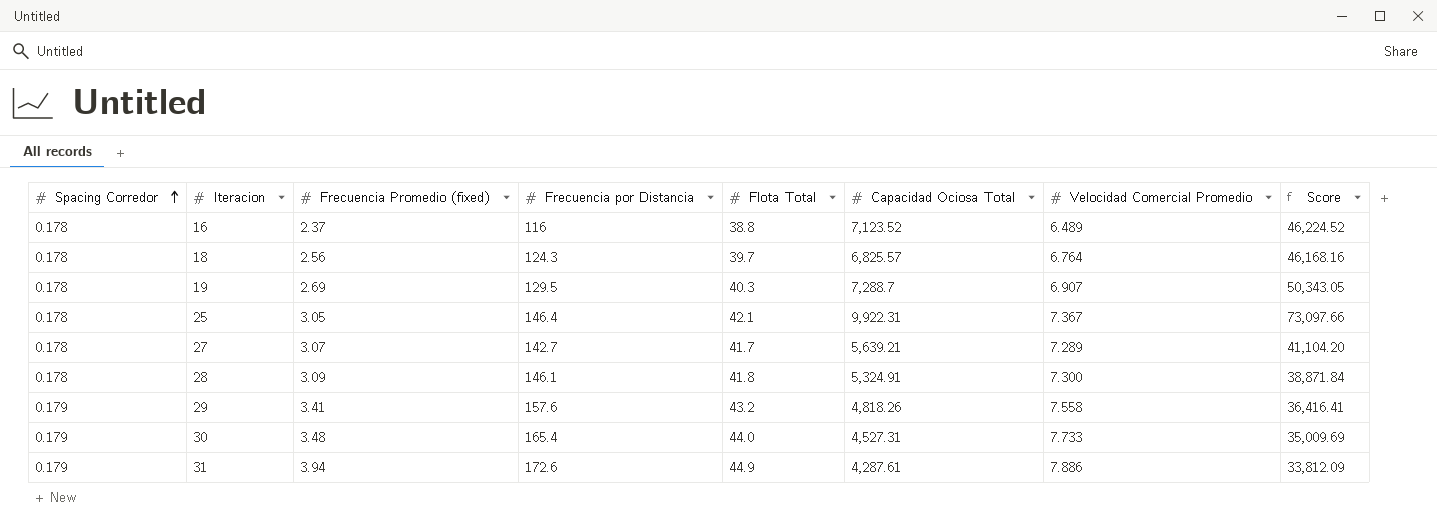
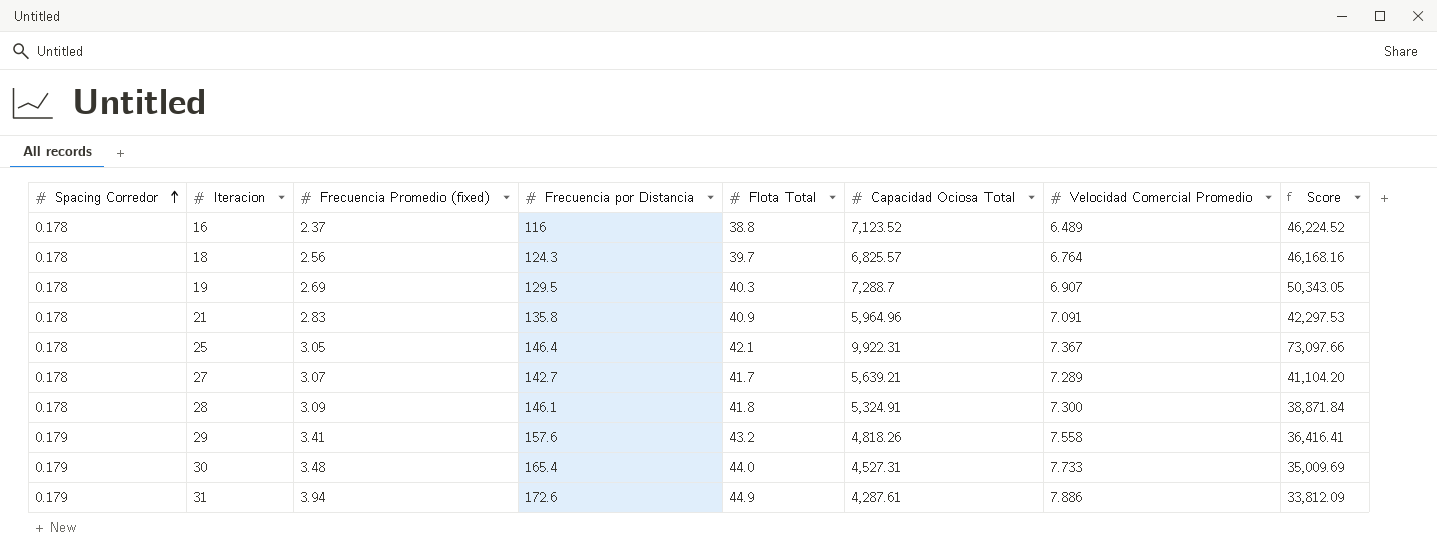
row 21: none -> 0.178 | 2.83 | 135.8 | 40.9 | 5,964.96 | 7.091 | 42,297.53

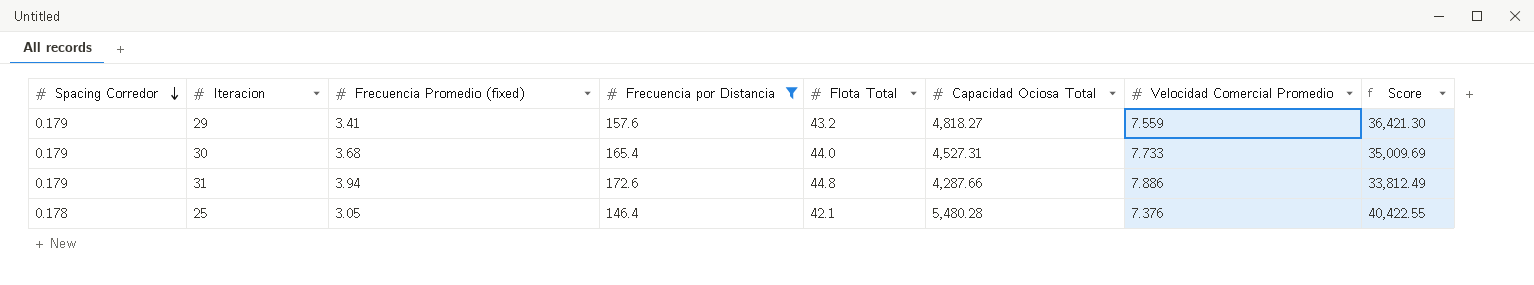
filter: none -> Frecuencia por Distancia >= 146.4
row order: Spacing Corredor ascending -> Spacing Corredor descending
29 | Capacidad Ociosa Total: 4,818.26 -> 4,818.27
29 | Velocidad Comercial Promedio: 7.558 -> 7.559
29 | Score: 36,416.41 -> 36,421.30
30 | Frecuencia Promedio (fixed): 3.48 -> 3.68
31 | Flota Total: 44.9 -> 44.8
31 | Capacidad Ociosa Total: 4,287.61 -> 4,287.66
31 | Score: 33,812.09 -> 33,812.49
25 | Capacidad Ociosa Total: 9,922.31 -> 5,480.28
25 | Velocidad Comercial Promedio: 7.367 -> 7.376
25 | Score: 73,097.66 -> 40,422.55

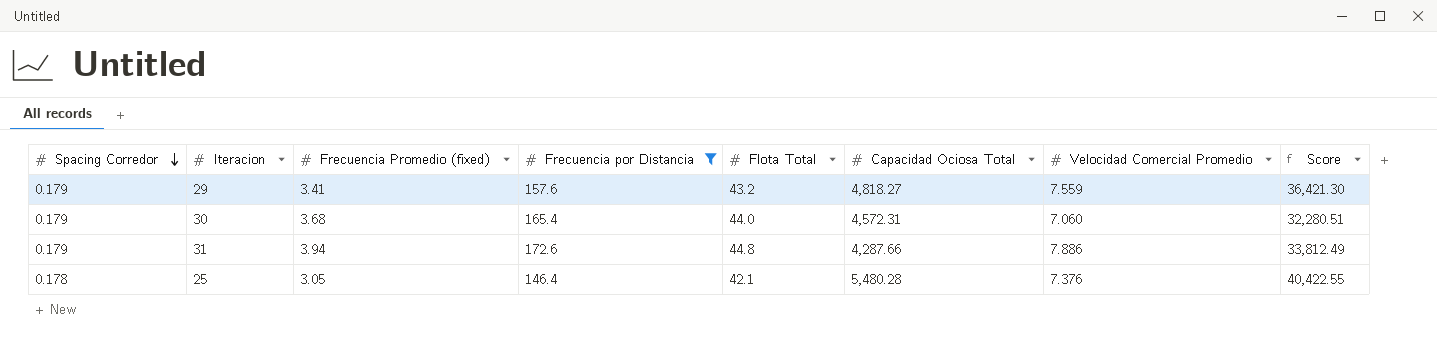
30 | Capacidad Ociosa Total: 4,527.31 -> 4,572.31
30 | Velocidad Comercial Promedio: 7.733 -> 7.060
30 | Score: 35,009.69 -> 32,280.51

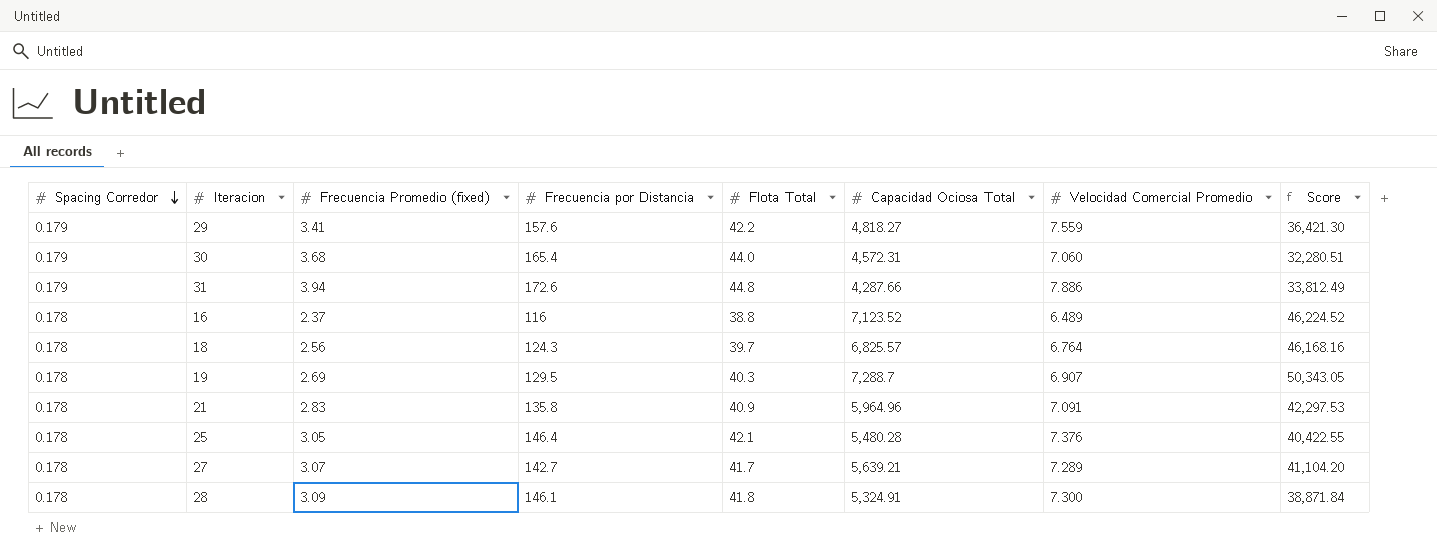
filter: Frecuencia por Distancia >= 146.4 -> none
29 | Flota Total: 43.2 -> 42.2

